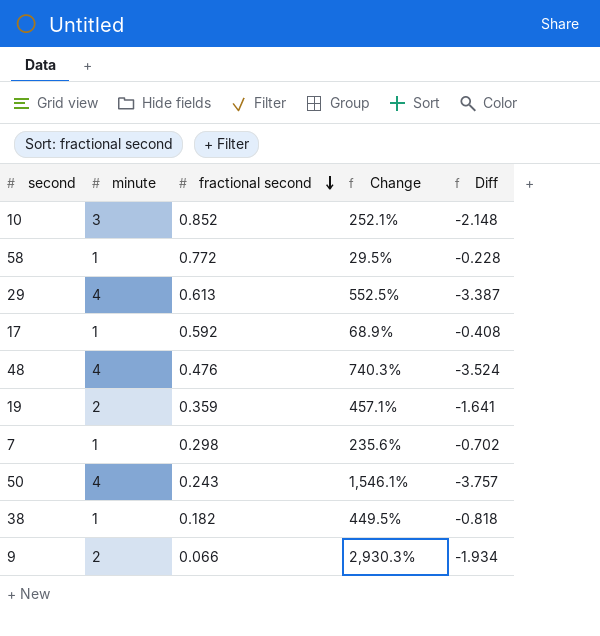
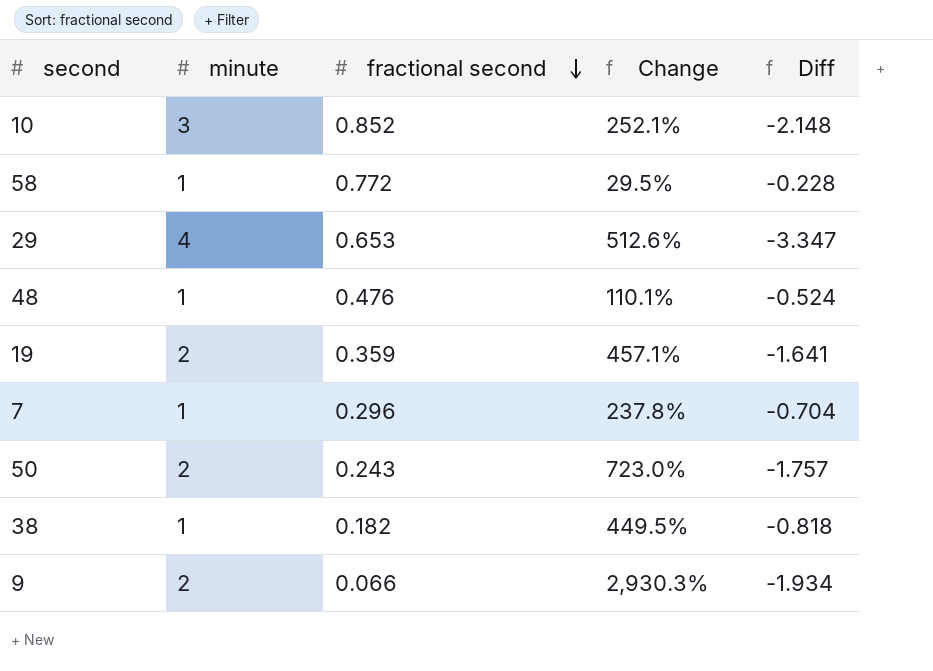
row 17: 1 | 0.592 | 68.9% | -0.408 -> none
29 | fractional second: 0.613 -> 0.653
29 | Change: 552.5% -> 512.6%
29 | Diff: -3.387 -> -3.347
48 | minute: 4 -> 1
48 | Change: 740.3% -> 110.1%
48 | Diff: -3.524 -> -0.524
7 | fractional second: 0.298 -> 0.296
7 | Change: 235.6% -> 237.8%
7 | Diff: -0.702 -> -0.704
50 | minute: 4 -> 2
50 | Change: 1,546.1% -> 723.0%
50 | Diff: -3.757 -> -1.757

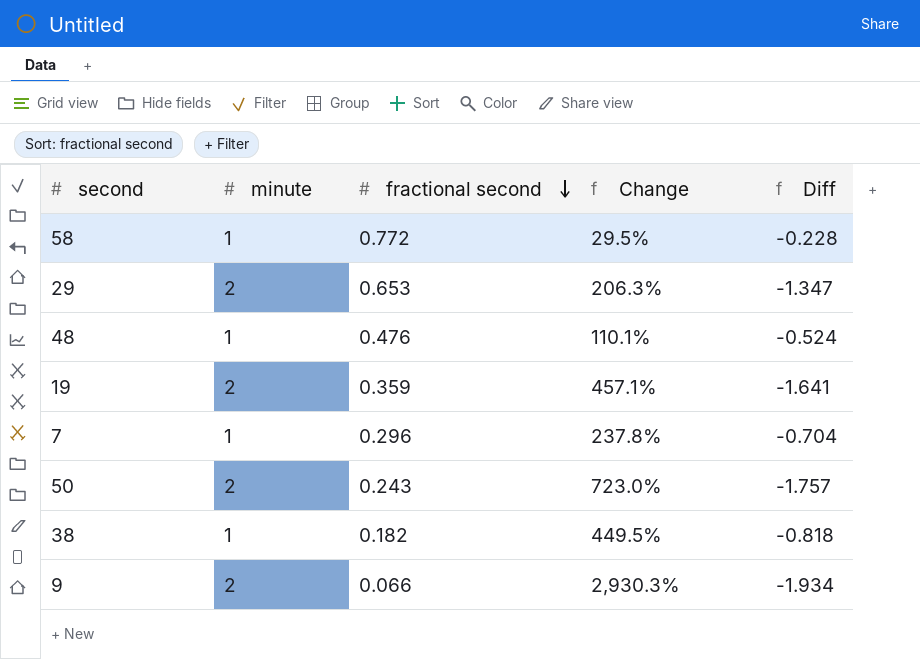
row 10: 3 | 0.852 | 252.1% | -2.148 -> none
29 | minute: 4 -> 2
29 | Change: 512.6% -> 206.3%
29 | Diff: -3.347 -> -1.347

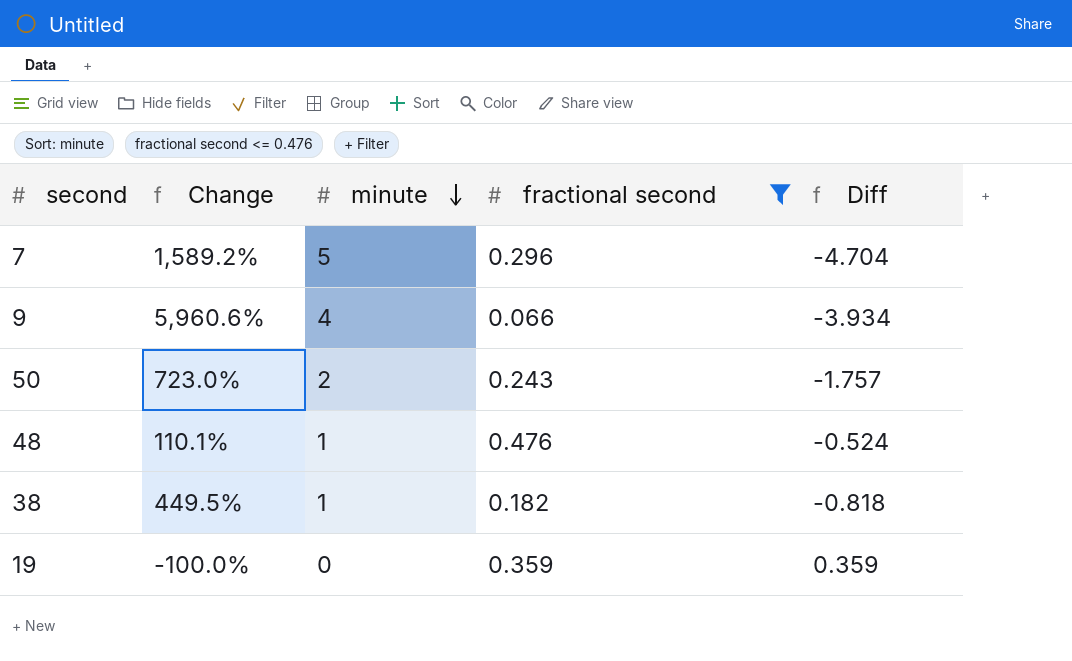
filter: none -> fractional second <= 0.476
row order: fractional second descending -> minute descending
column Change | position: 4 -> 2
7 | Change: 237.8% -> 1,589.2%
7 | minute: 1 -> 5
7 | Diff: -0.704 -> -4.704
9 | Change: 2,930.3% -> 5,960.6%
9 | minute: 2 -> 4
9 | Diff: -1.934 -> -3.934
19 | Change: 457.1% -> -100.0%
19 | minute: 2 -> 0
19 | Diff: -1.641 -> 0.359

